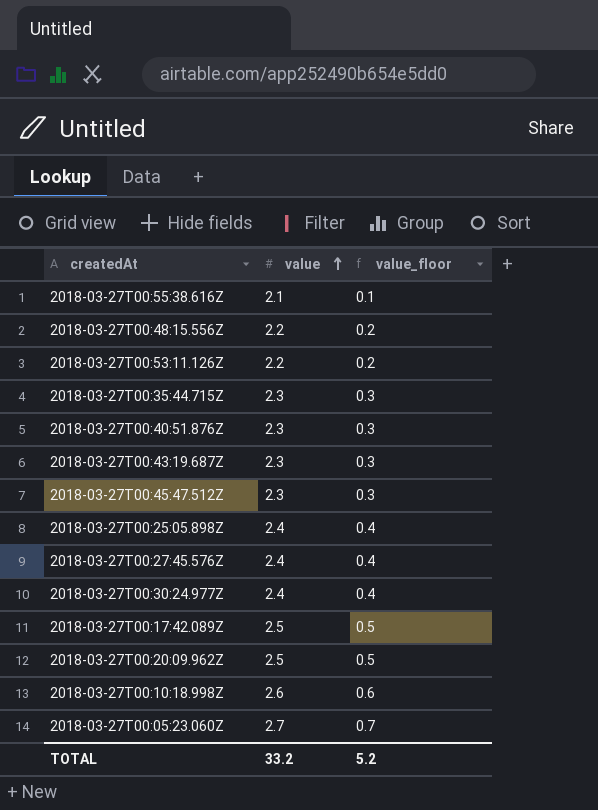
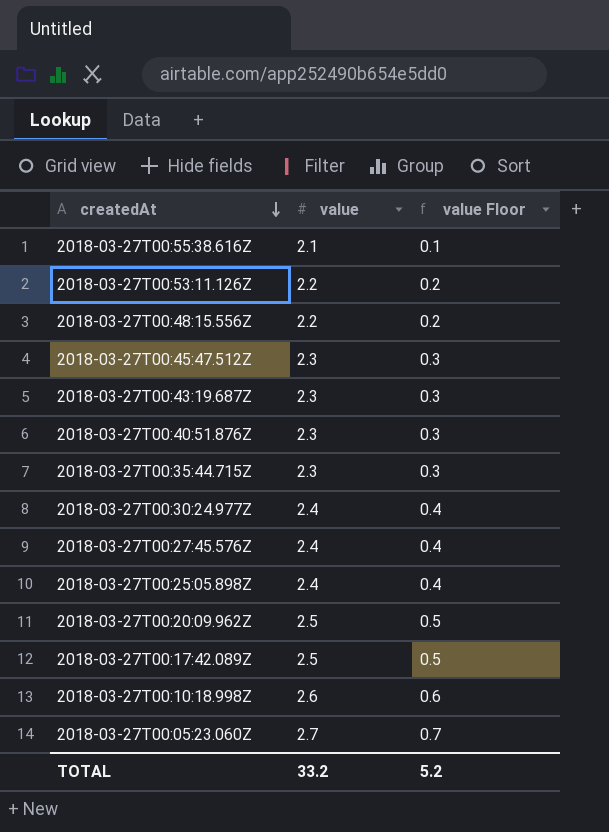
row order: value ascending -> createdAt descending
column name: value_floor -> value Floor

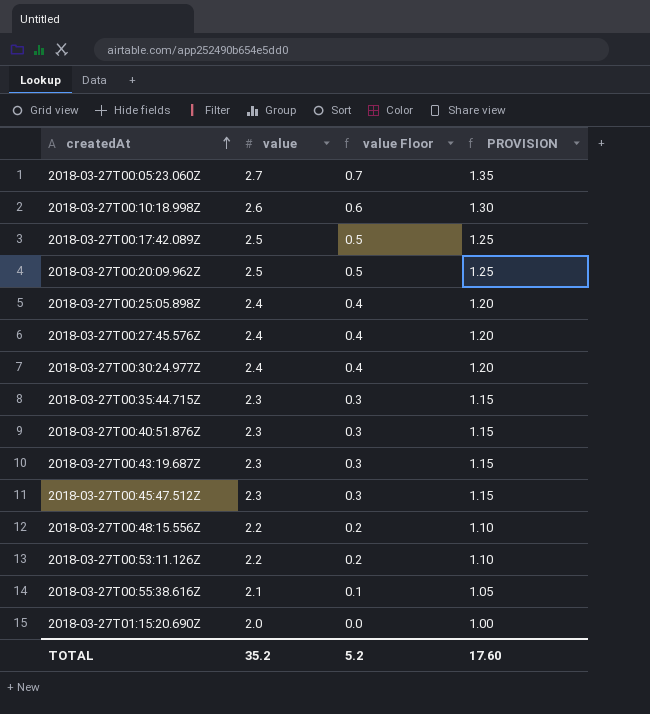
row order: createdAt descending -> createdAt ascending
column PROVISION | formula: none -> [value] * 0.5
row 2018-03-27T01:15:20.690Z: none -> 2.0 | 0.0 | 1.00
TOTAL | value: 33.2 -> 35.2

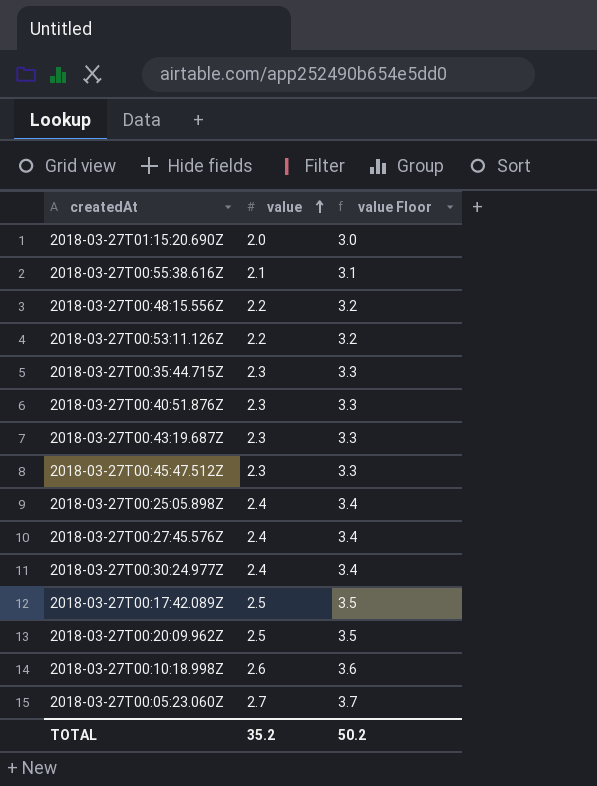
row order: createdAt ascending -> value ascending
column PROVISION | formula: [value] * 0.5 -> none
column value Floor | formula: [value] - 2 -> [value] + 1
TOTAL | value Floor: 5.2 -> 50.2

